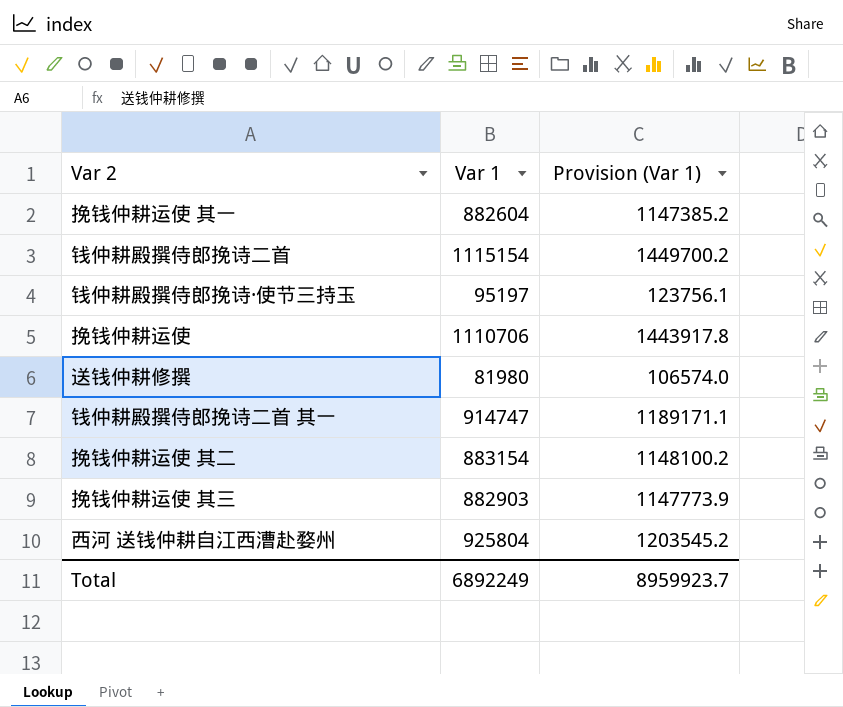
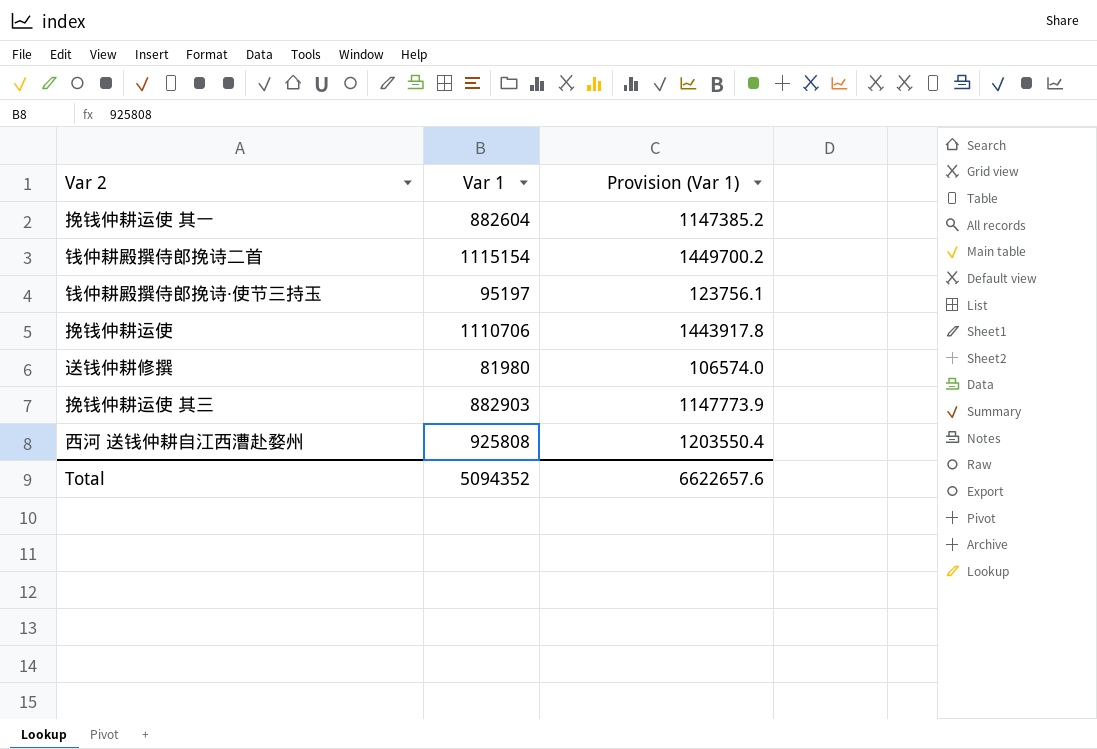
row 钱仲耕殿撰侍郎挽诗二首 其一: 914747 | 1189171.1 -> none
row 挽钱仲耕运使 其二: 883154 | 1148100.2 -> none
西河 送钱仲耕自江西漕赴婺州 | Var 1: 925804 -> 925808
西河 送钱仲耕自江西漕赴婺州 | Provision (Var 1): 1203545.2 -> 1203550.4
Total | Var 1: 6892249 -> 5094352
Total | Provision (Var 1): 8959923.7 -> 6622657.6

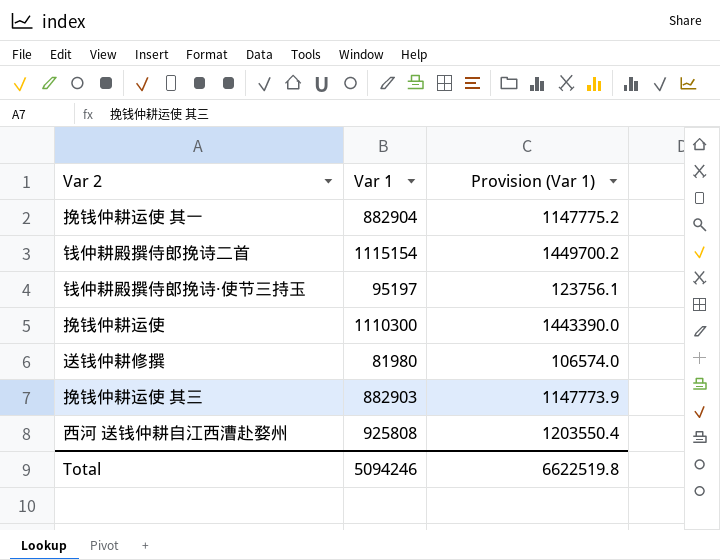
挽钱仲耕运使 其一 | Var 1: 882604 -> 882904
挽钱仲耕运使 其一 | Provision (Var 1): 1147385.2 -> 1147775.2
挽钱仲耕运使 | Var 1: 1110706 -> 1110300
挽钱仲耕运使 | Provision (Var 1): 1443917.8 -> 1443390.0
Total | Var 1: 5094352 -> 5094246
Total | Provision (Var 1): 6622657.6 -> 6622519.8

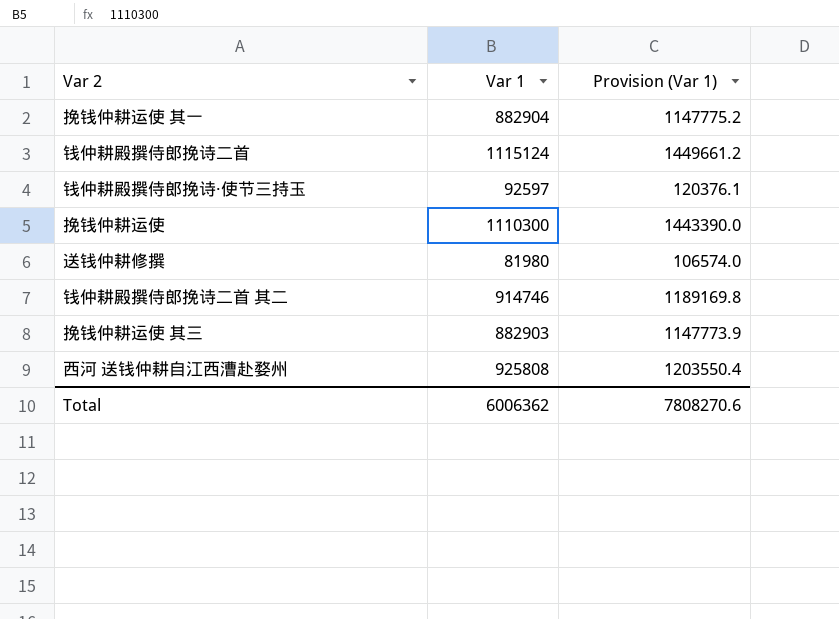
钱仲耕殿撰侍郎挽诗二首 | Var 1: 1115154 -> 1115124
钱仲耕殿撰侍郎挽诗二首 | Provision (Var 1): 1449700.2 -> 1449661.2
钱仲耕殿撰侍郎挽诗·使节三持玉 | Var 1: 95197 -> 92597
钱仲耕殿撰侍郎挽诗·使节三持玉 | Provision (Var 1): 123756.1 -> 120376.1
row 钱仲耕殿撰侍郎挽诗二首 其二: none -> 914746 | 1189169.8
Total | Var 1: 5094246 -> 6006362
Total | Provision (Var 1): 6622519.8 -> 7808270.6

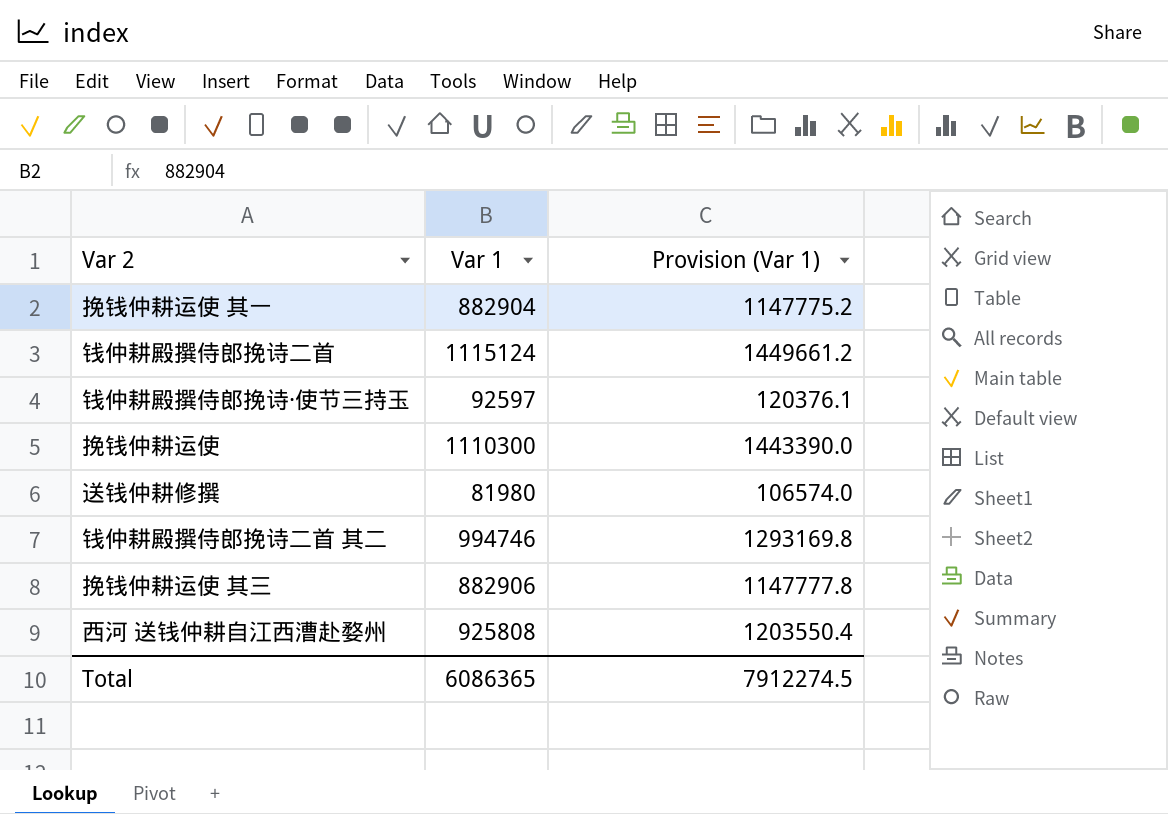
钱仲耕殿撰侍郎挽诗二首 其二 | Var 1: 914746 -> 994746
钱仲耕殿撰侍郎挽诗二首 其二 | Provision (Var 1): 1189169.8 -> 1293169.8
挽钱仲耕运使 其三 | Var 1: 882903 -> 882906
挽钱仲耕运使 其三 | Provision (Var 1): 1147773.9 -> 1147777.8
Total | Var 1: 6006362 -> 6086365
Total | Provision (Var 1): 7808270.6 -> 7912274.5

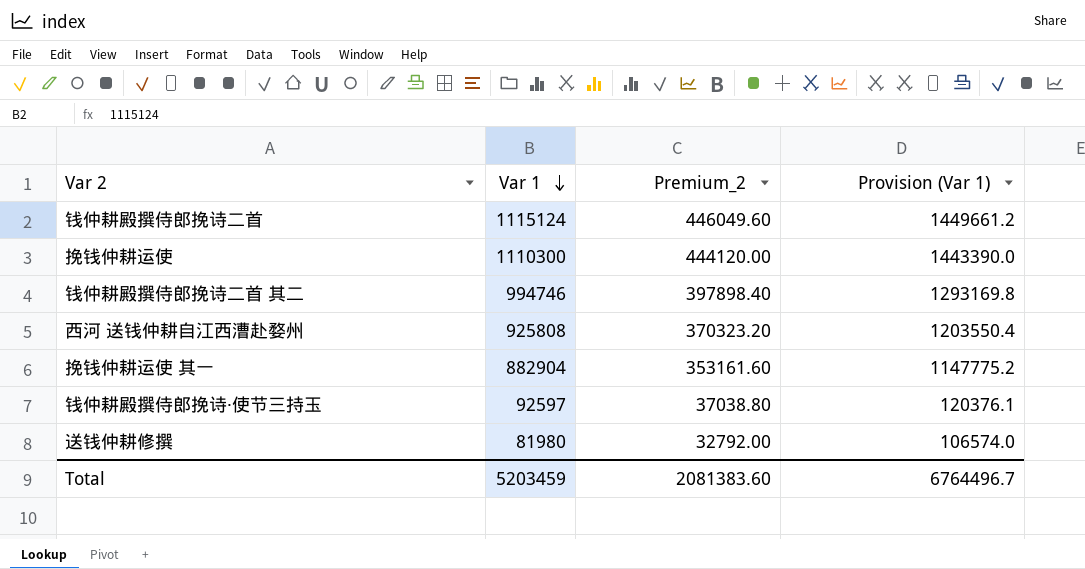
row order: none -> Var 1 descending
column Premium_2 | formula: none -> [Var 1] * 0.4
row 挽钱仲耕运使 其三: 882906 | 1147777.8 -> none
Total | Var 1: 6086365 -> 5203459
Total | Provision (Var 1): 7912274.5 -> 6764496.7

